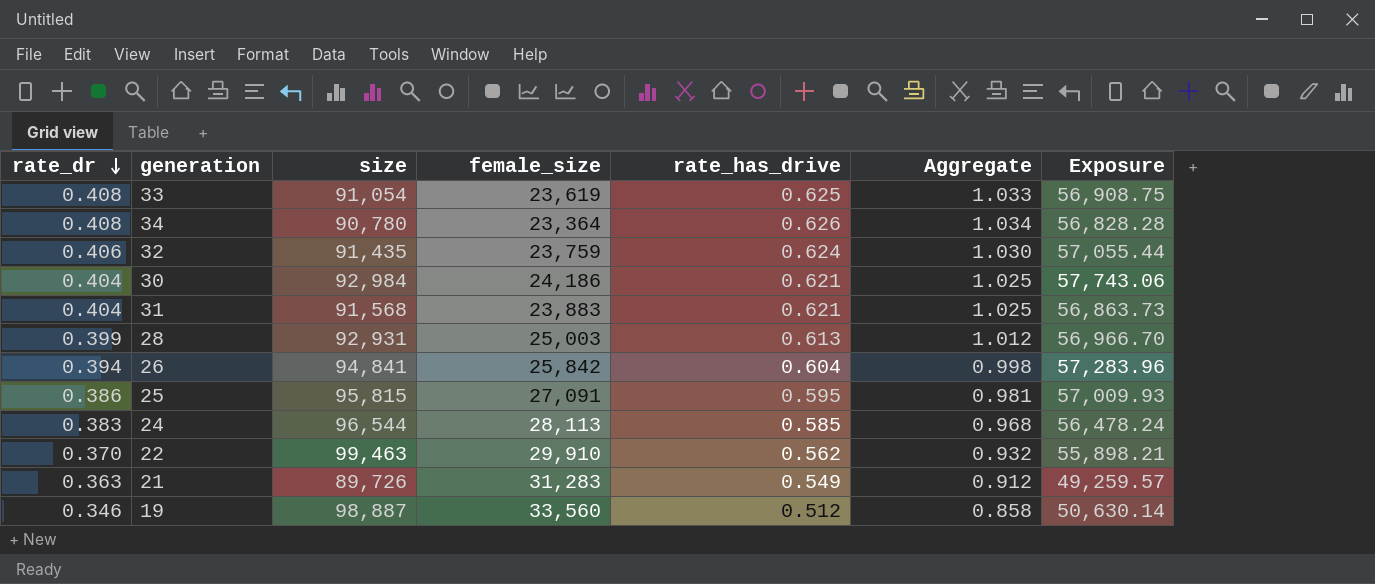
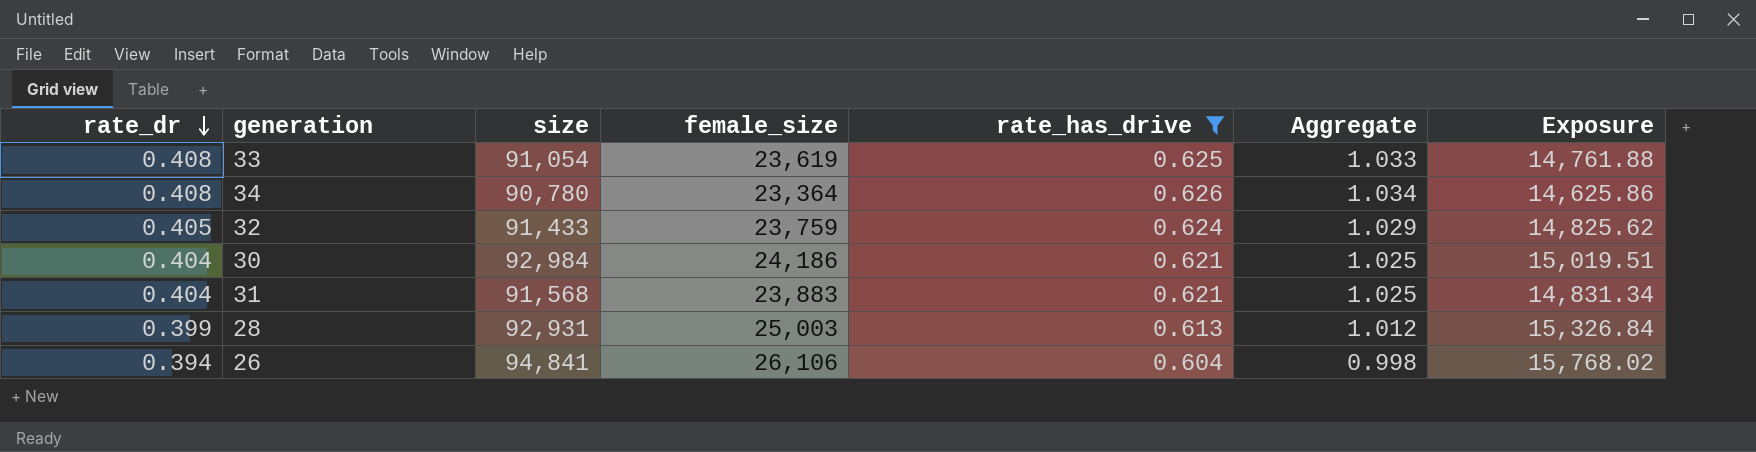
filter: none -> rate_has_drive >= 0.604
column Exposure | formula: [size] * [rate_has_drive] -> [female_size] * [rate_has_drive]
32 | rate_dr: 0.406 -> 0.405
32 | size: 91,435 -> 91,433
32 | Aggregate: 1.030 -> 1.029
26 | female_size: 25,842 -> 26,106

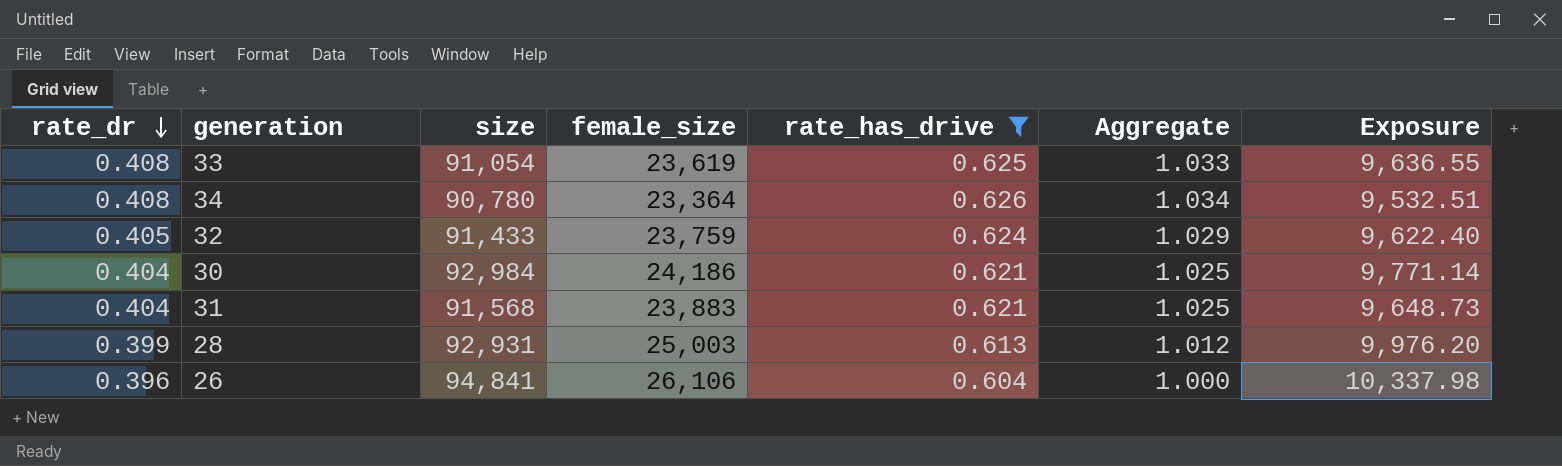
column Exposure | formula: [female_size] * [rate_has_drive] -> [rate_dr] * [female_size]
26 | rate_dr: 0.394 -> 0.396
26 | Aggregate: 0.998 -> 1.000

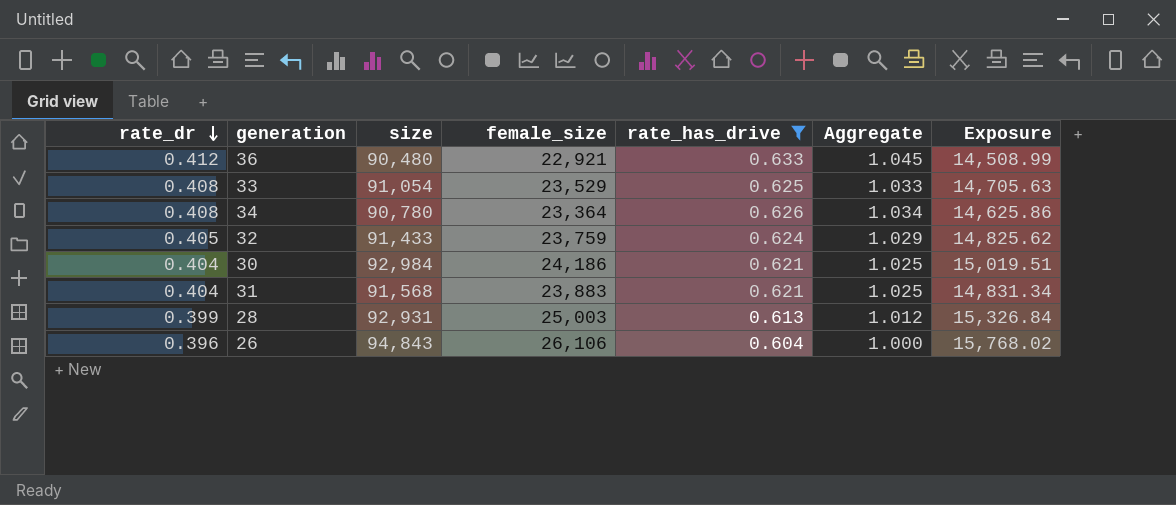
column Exposure | formula: [rate_dr] * [female_size] -> [female_size] * [rate_has_drive]
row 36: none -> 0.412 | 90,480 | 22,921 | 0.633 | 1.045 | 14,508.99
33 | female_size: 23,619 -> 23,529
26 | size: 94,841 -> 94,843

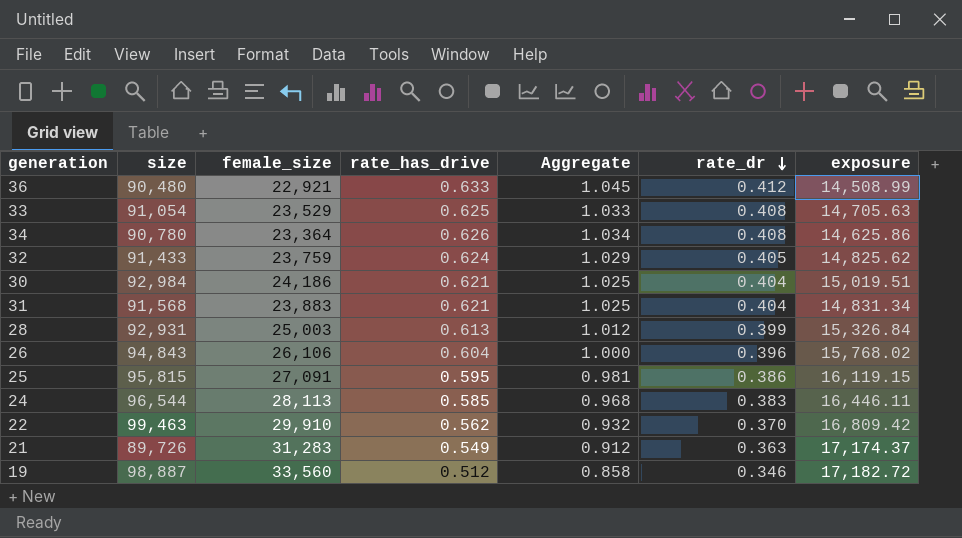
filter: rate_has_drive >= 0.604 -> none
column rate_dr | position: 1 -> 6
column name: Exposure -> exposure

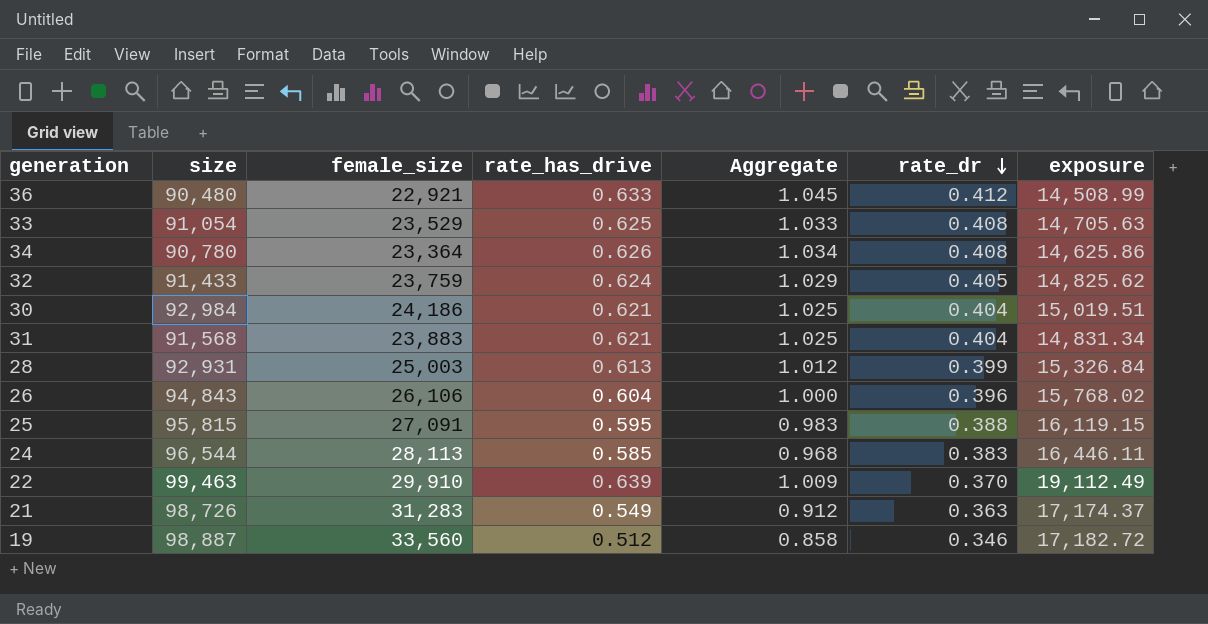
25 | Aggregate: 0.981 -> 0.983
25 | rate_dr: 0.386 -> 0.388
22 | rate_has_drive: 0.562 -> 0.639
22 | Aggregate: 0.932 -> 1.009
22 | exposure: 16,809.42 -> 19,112.49
21 | size: 89,726 -> 98,726

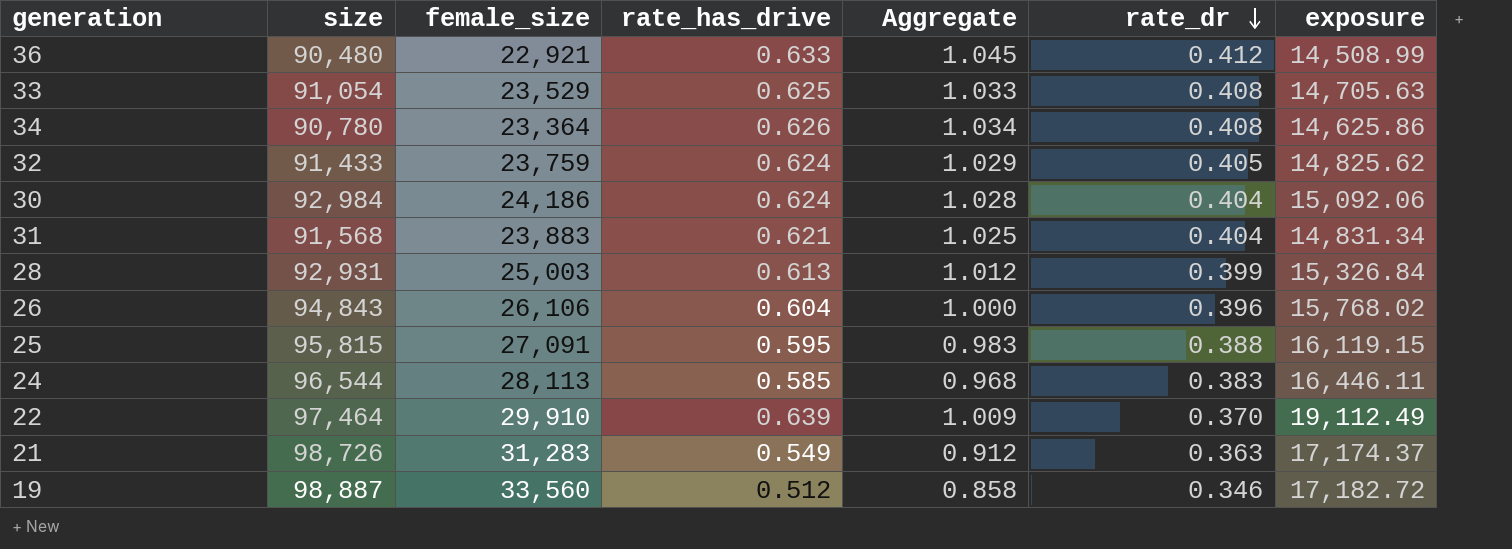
30 | rate_has_drive: 0.621 -> 0.624
30 | Aggregate: 1.025 -> 1.028
30 | exposure: 15,019.51 -> 15,092.06
22 | size: 99,463 -> 97,464

